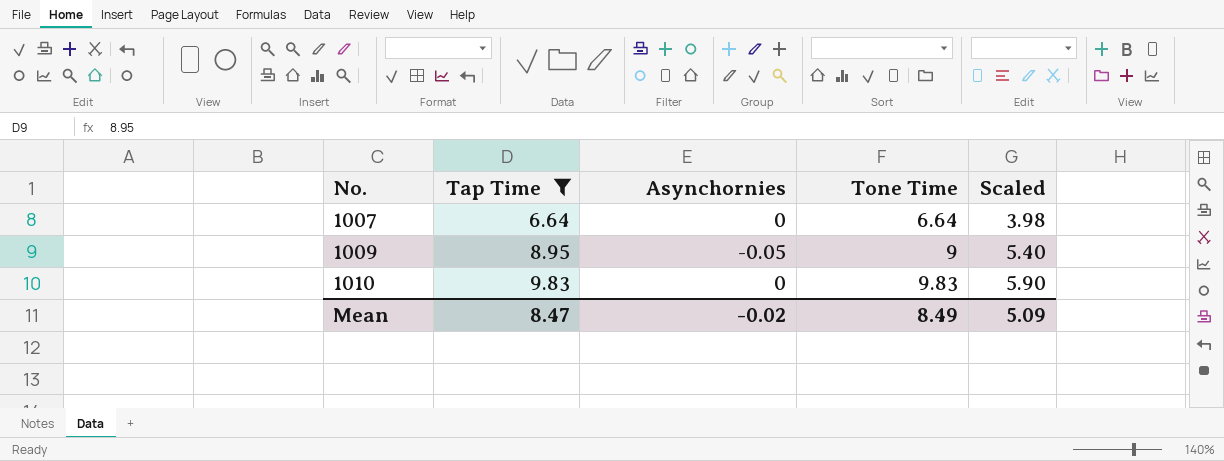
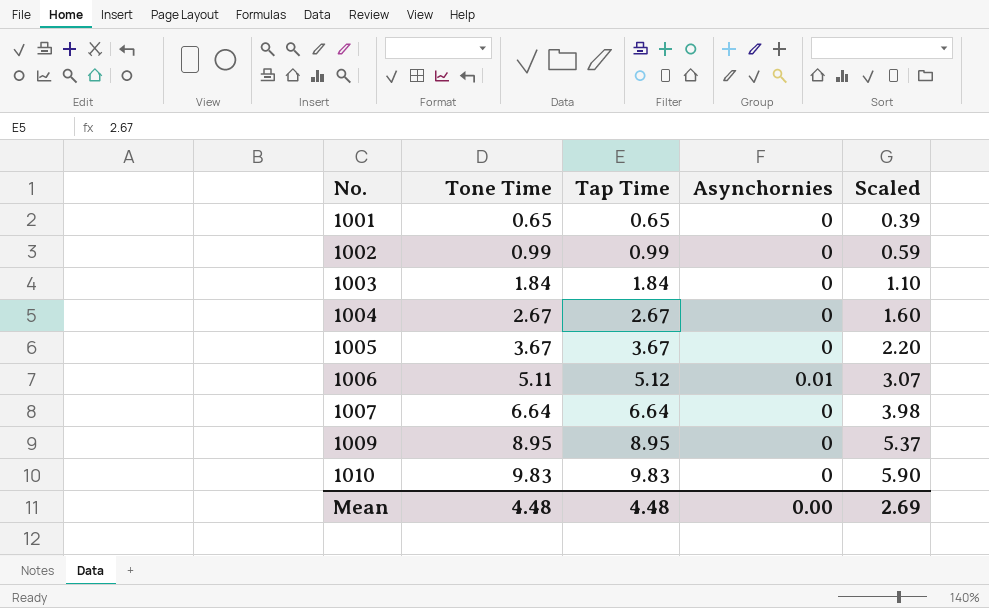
filter: Tap Time >= 6.64 -> none
column Tone Time | position: 4 -> 2
1009 | Tone Time: 9 -> 8.95
1009 | Asynchornies: -0.05 -> 0
1009 | Scaled: 5.40 -> 5.37
Mean | Tone Time: 8.49 -> 4.48
Mean | Tap Time: 8.47 -> 4.48
Mean | Asynchornies: -0.02 -> 0.00
Mean | Scaled: 5.09 -> 2.69

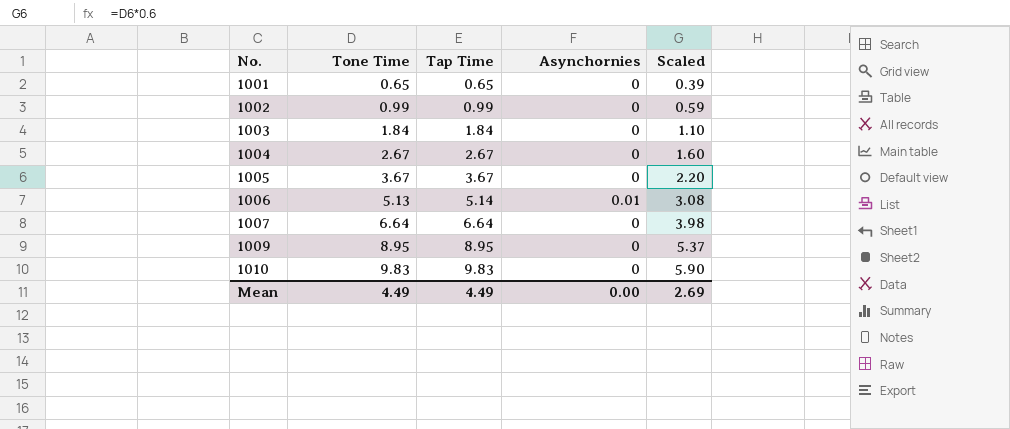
1006 | Tone Time: 5.11 -> 5.13
1006 | Tap Time: 5.12 -> 5.14
1006 | Scaled: 3.07 -> 3.08
Mean | Tone Time: 4.48 -> 4.49
Mean | Tap Time: 4.48 -> 4.49

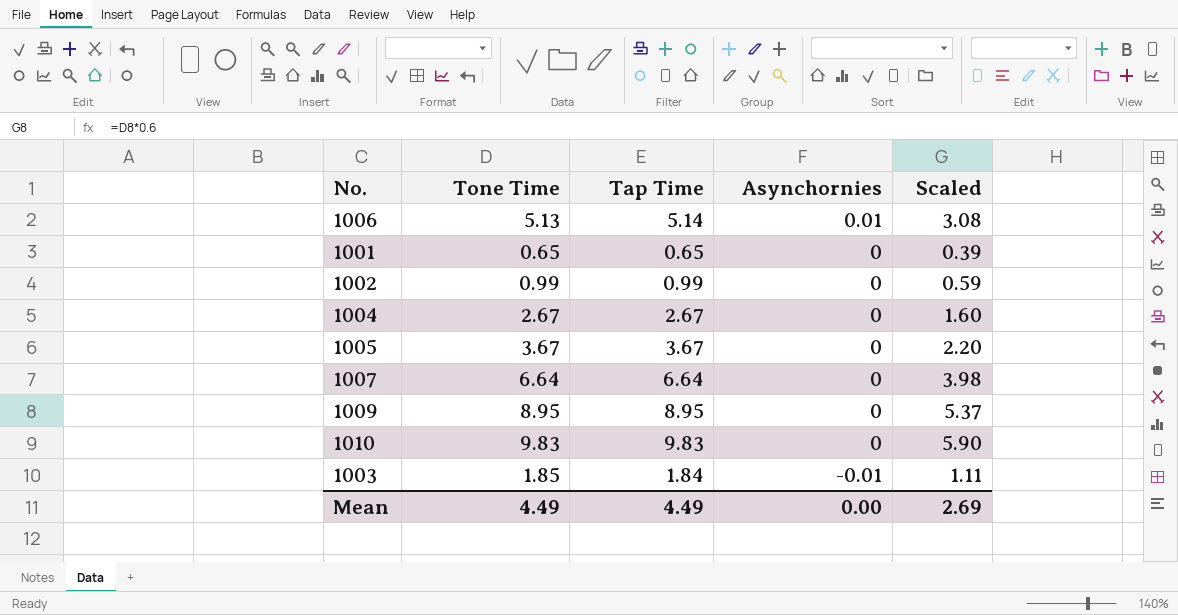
row order: No. ascending -> Asynchornies descending
1003 | Tone Time: 1.84 -> 1.85
1003 | Asynchornies: 0 -> -0.01
1003 | Scaled: 1.10 -> 1.11

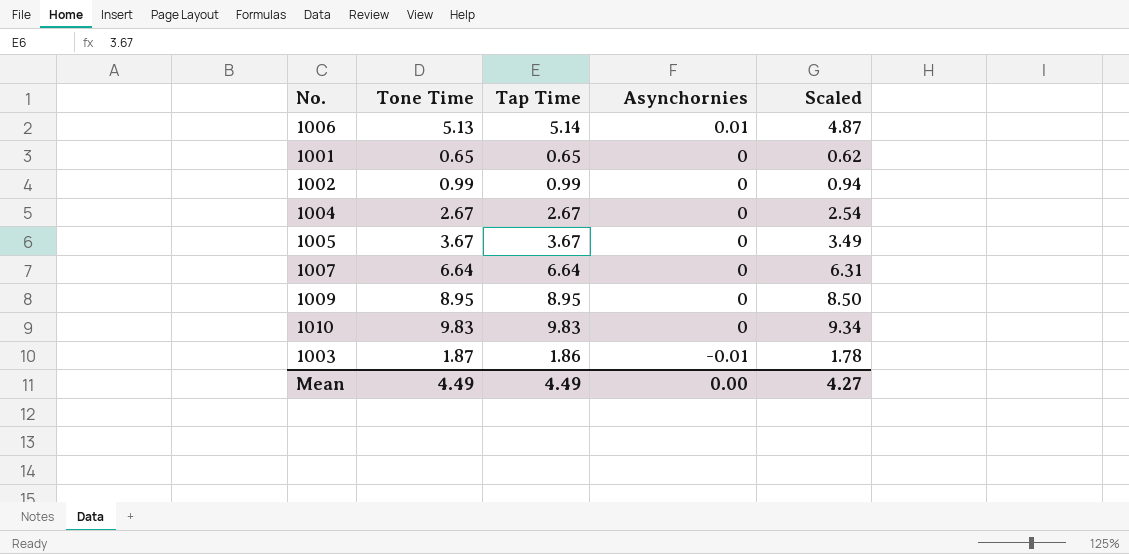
column Scaled | formula: [Tone Time] * 0.6 -> [Tone Time] * 0.95
1003 | Tone Time: 1.85 -> 1.87
1003 | Tap Time: 1.84 -> 1.86
Mean | Scaled: 2.69 -> 4.27

